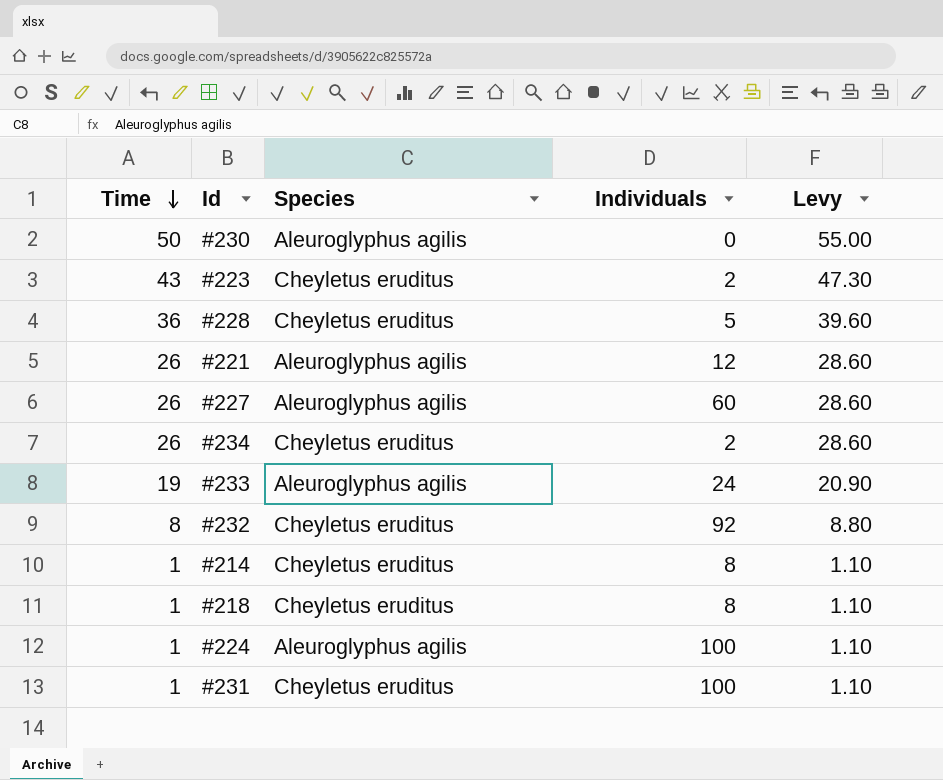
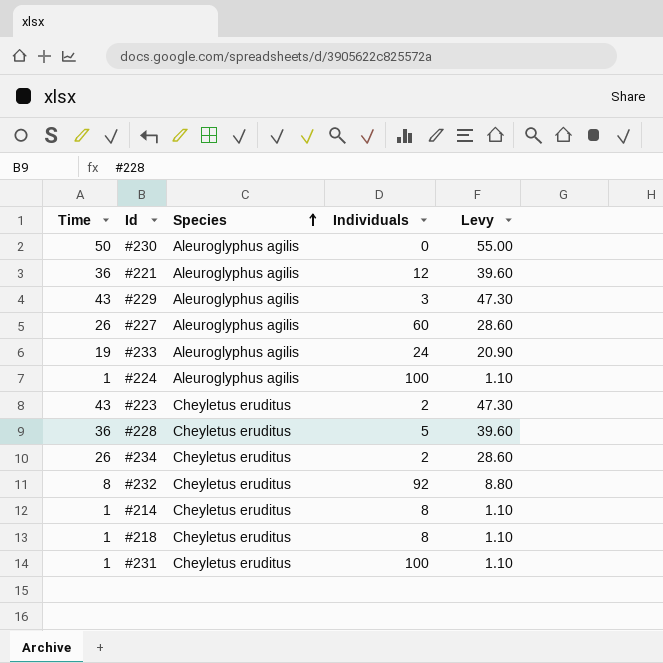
row order: Time descending -> Species ascending
#221 | Time: 26 -> 36
#221 | Levy: 28.60 -> 39.60
row #229: none -> 43 | Aleuroglyphus agilis | 3 | 47.30

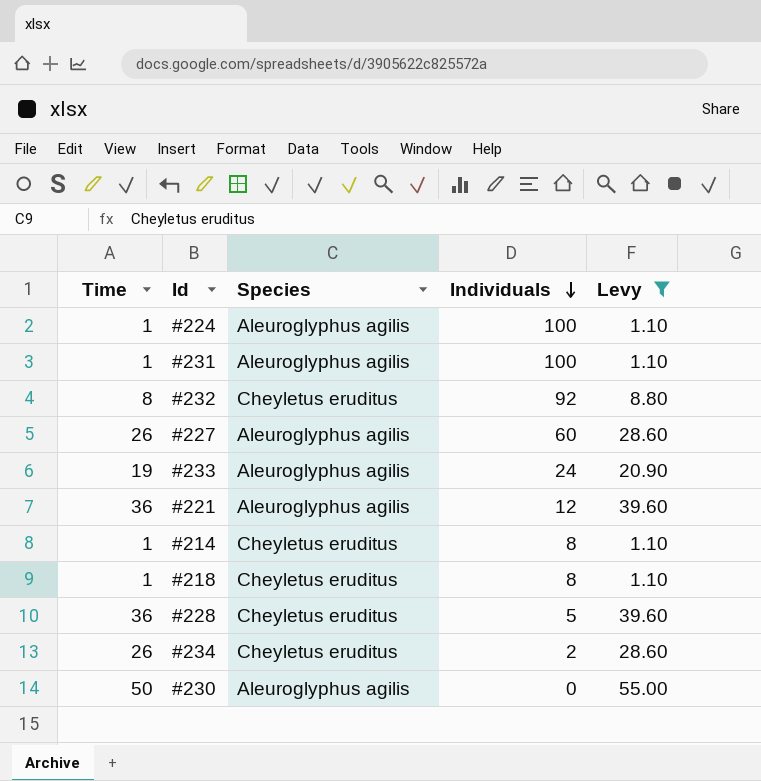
filter: none -> Levy != 47.30
row order: Species ascending -> Individuals descending
#231 | Species: Cheyletus eruditus -> Aleuroglyphus agilis

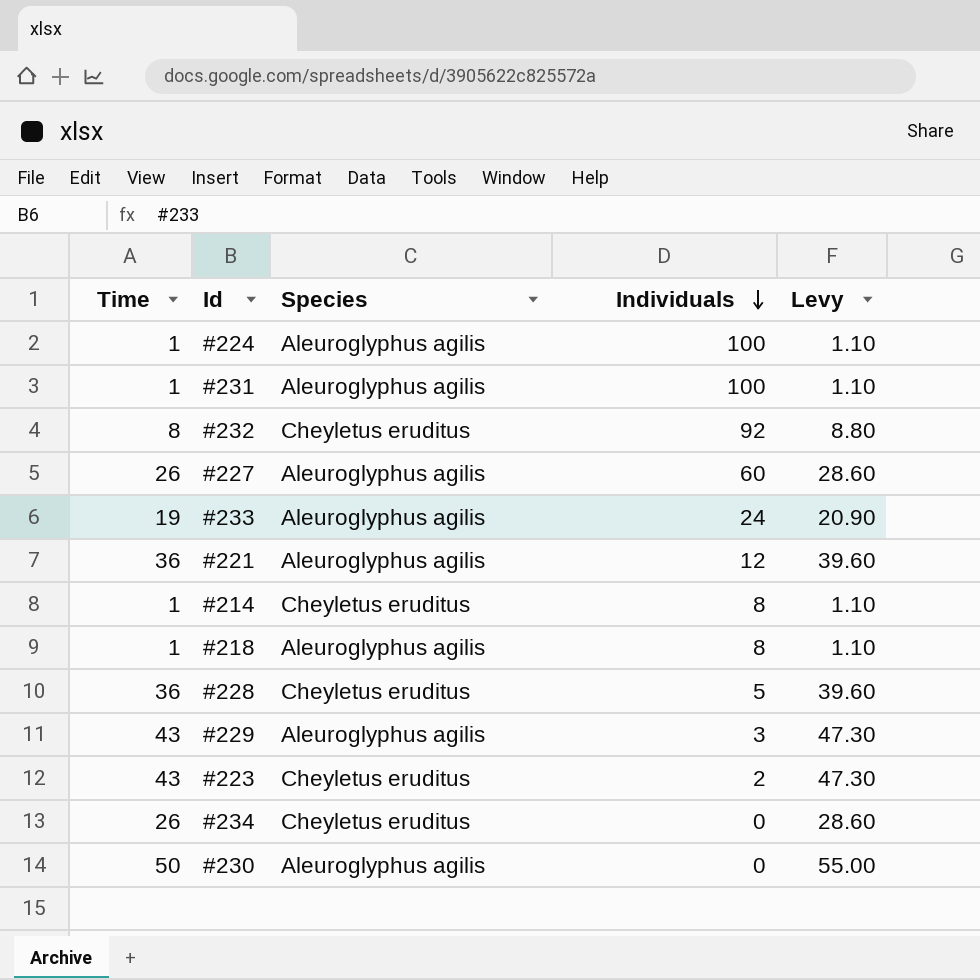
filter: Levy != 47.30 -> none
#218 | Species: Cheyletus eruditus -> Aleuroglyphus agilis
#234 | Individuals: 2 -> 0

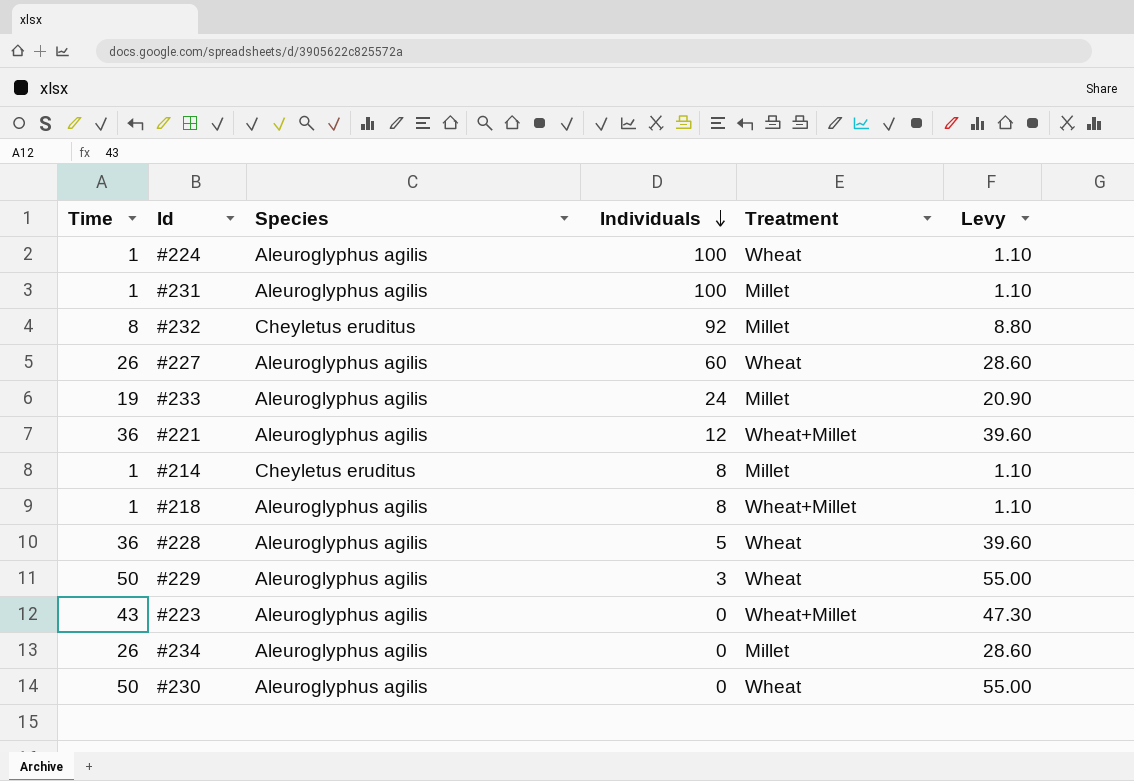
column Treatment | position: none -> 5
#228 | Species: Cheyletus eruditus -> Aleuroglyphus agilis
#229 | Time: 43 -> 50
#229 | Levy: 47.30 -> 55.00
#223 | Species: Cheyletus eruditus -> Aleuroglyphus agilis
#223 | Individuals: 2 -> 0
#234 | Species: Cheyletus eruditus -> Aleuroglyphus agilis

